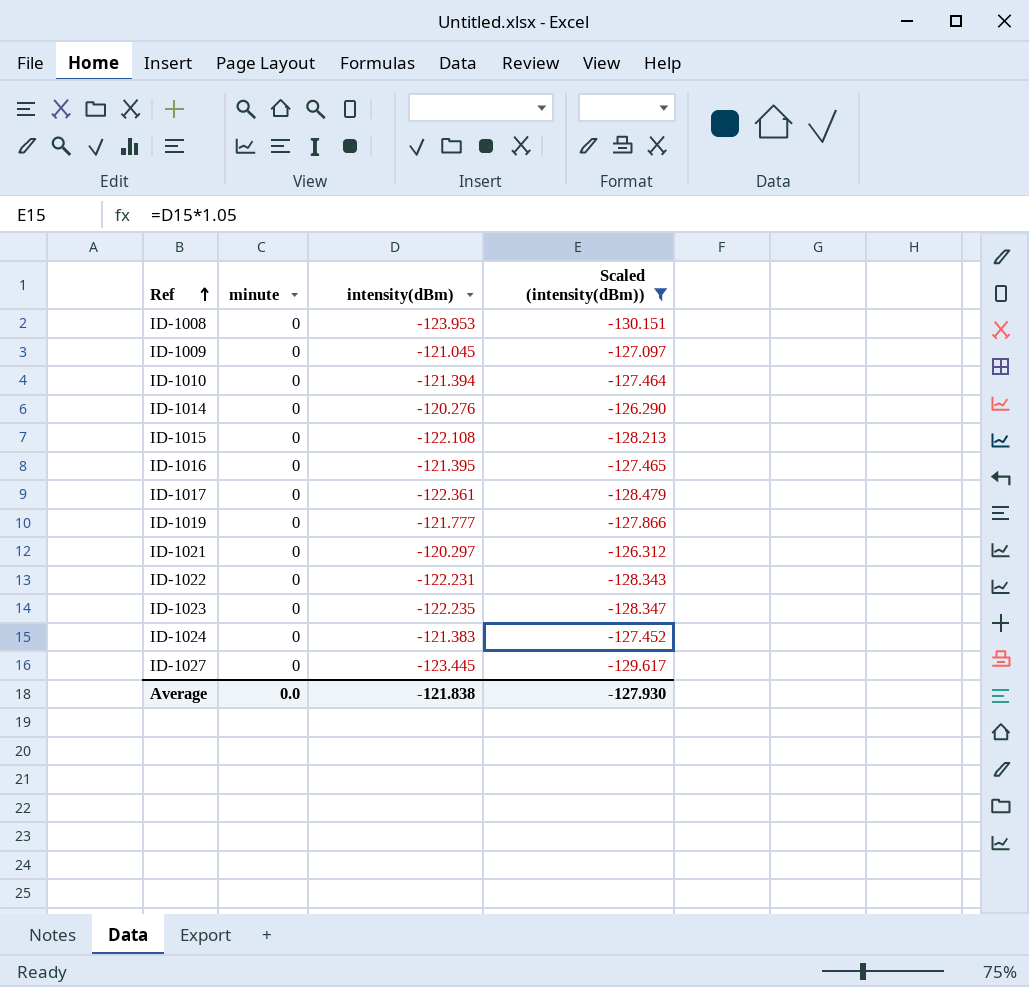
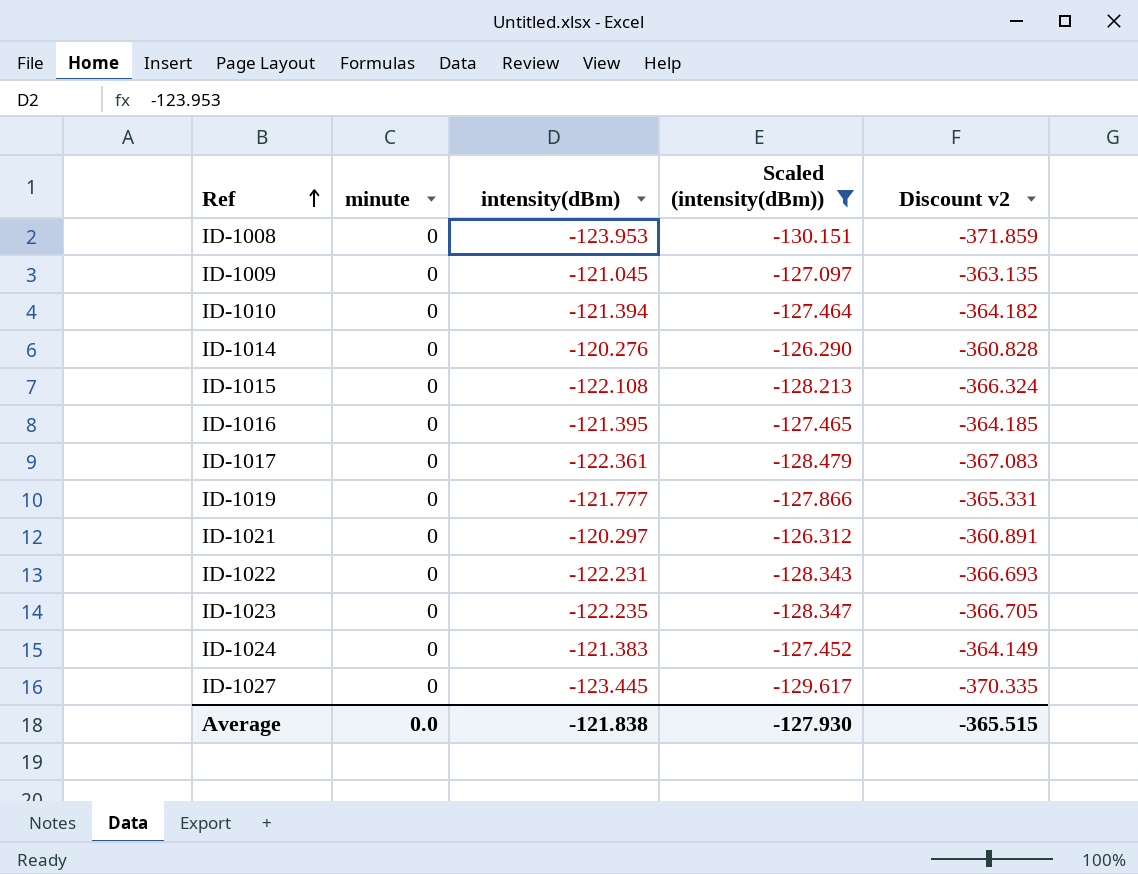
column Discount v2 | formula: none -> [intensity(dBm)] * 3

